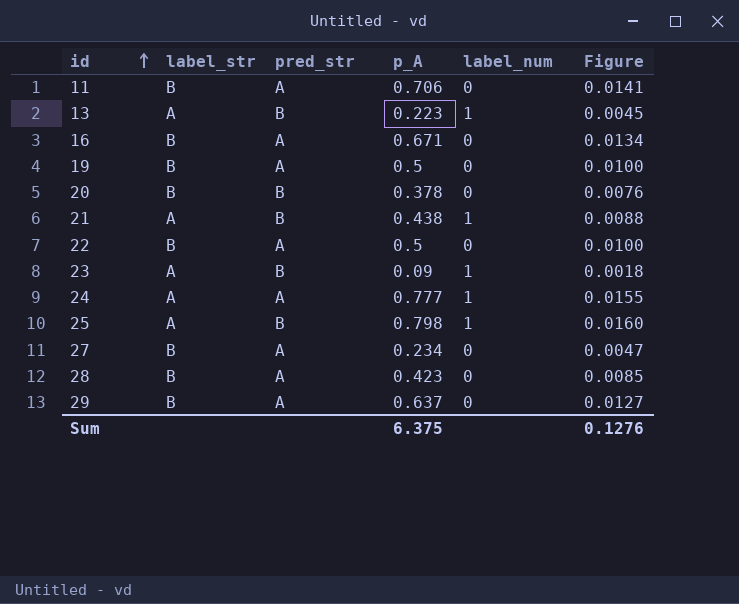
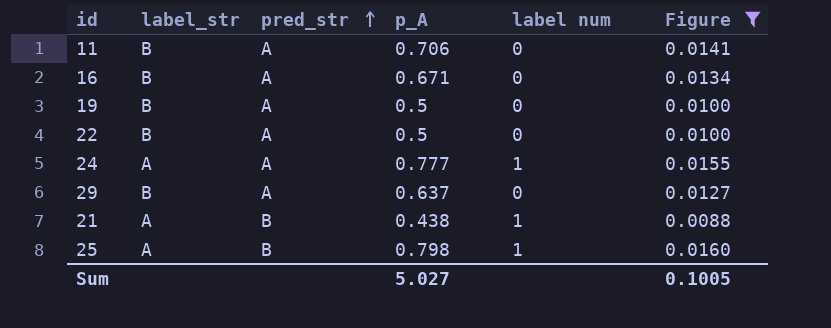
filter: none -> Figure >= 0.0088
row order: id ascending -> pred_str ascending
column name: label_num -> label num
Sum | p_A: 6.375 -> 5.027
Sum | Figure: 0.1276 -> 0.1005

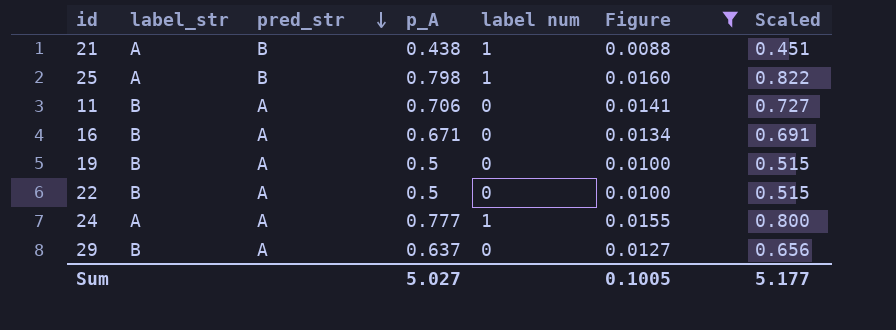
row order: pred_str ascending -> pred_str descending
column Scaled | formula: none -> [p_A] * 1.03

